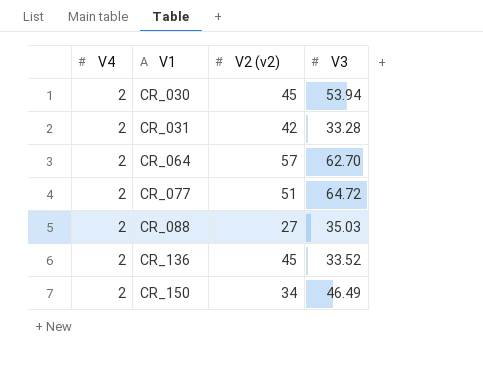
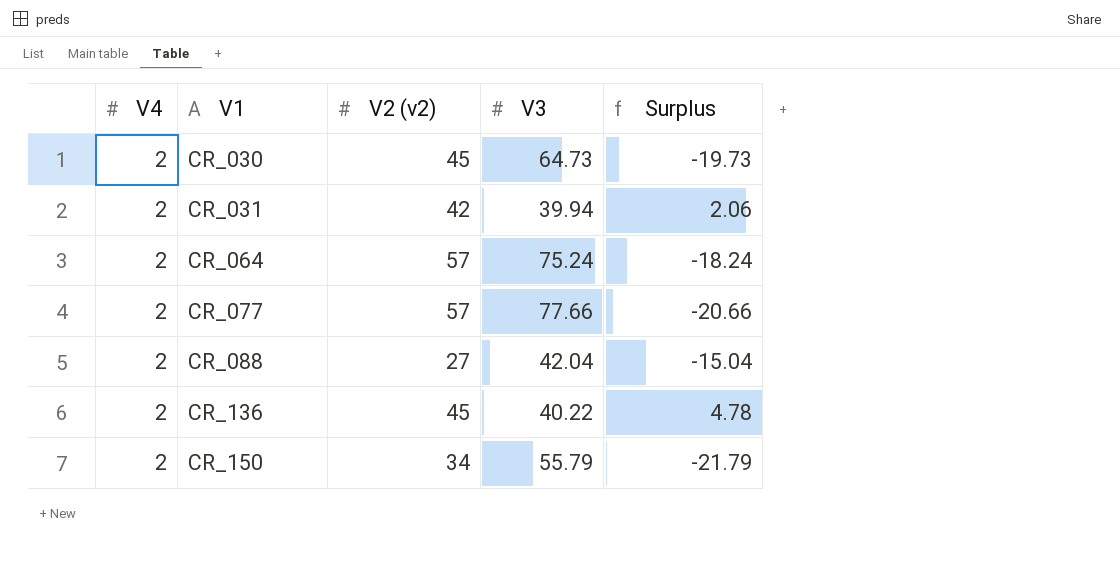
column Surplus | formula: none -> [V2 (v2)] - [V3]
CR_030 | V3: 53.94 -> 64.73
CR_031 | V3: 33.28 -> 39.94
CR_064 | V3: 62.70 -> 75.24
CR_077 | V2 (v2): 51 -> 57
CR_077 | V3: 64.72 -> 77.66
CR_088 | V3: 35.03 -> 42.04
CR_136 | V3: 33.52 -> 40.22
CR_150 | V3: 46.49 -> 55.79

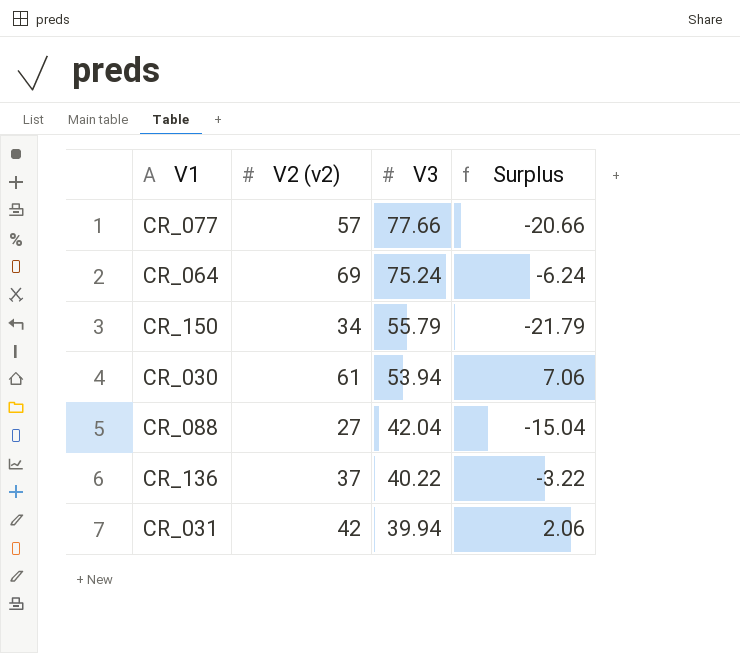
row order: V1 ascending -> V3 descending
column V4 | position: 1 -> none
CR_064 | V2 (v2): 57 -> 69
CR_064 | Surplus: -18.24 -> -6.24
CR_030 | V2 (v2): 45 -> 61
CR_030 | V3: 64.73 -> 53.94
CR_030 | Surplus: -19.73 -> 7.06
CR_136 | V2 (v2): 45 -> 37
CR_136 | Surplus: 4.78 -> -3.22

